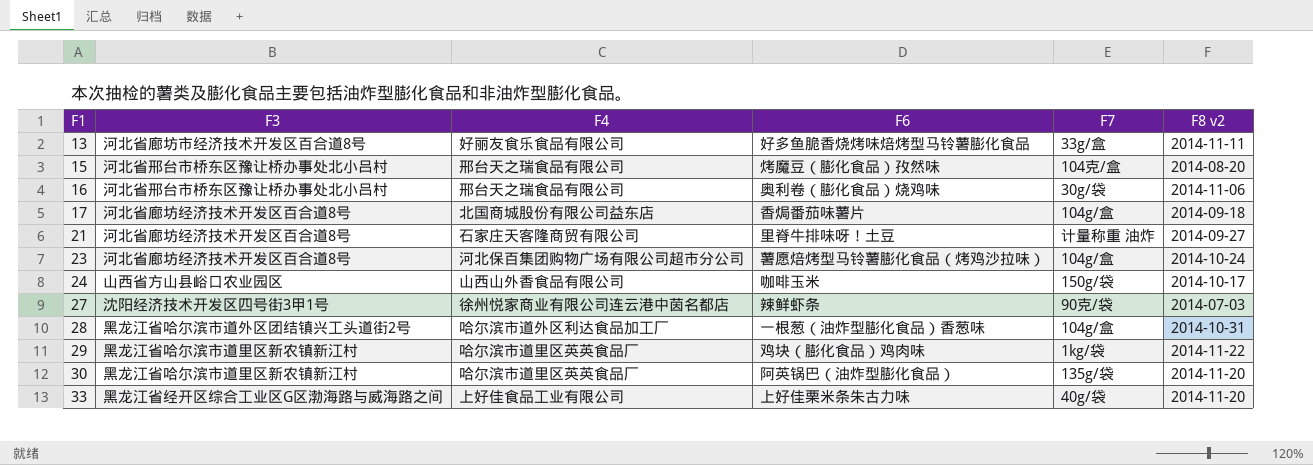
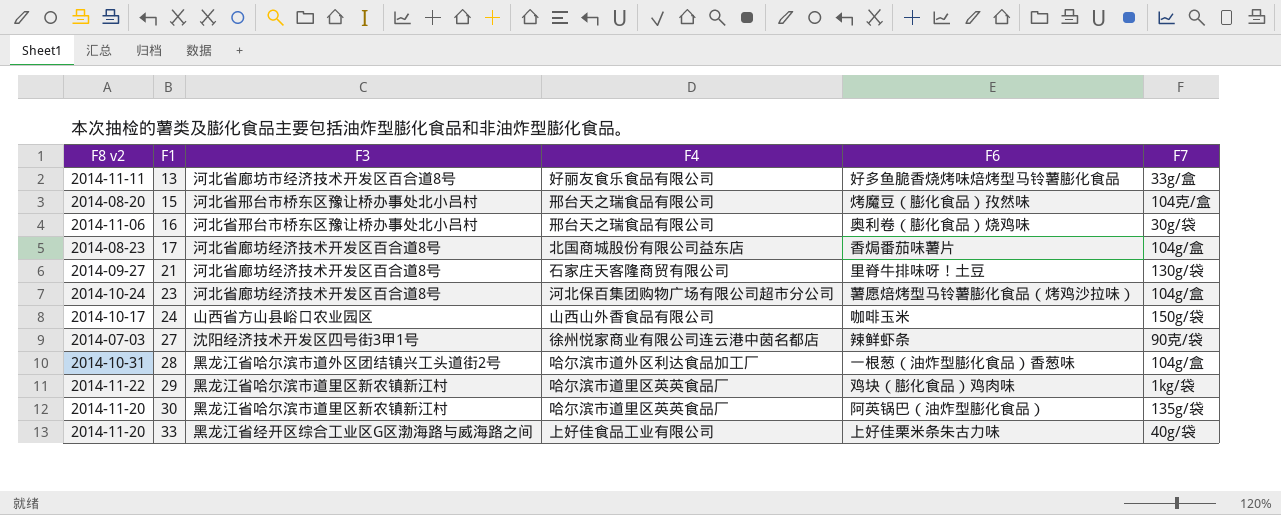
column F8 v2 | position: 6 -> 1
17 | F8 v2: 2014-09-18 -> 2014-08-23
21 | F7: 计量称重 油炸 -> 130g/袋

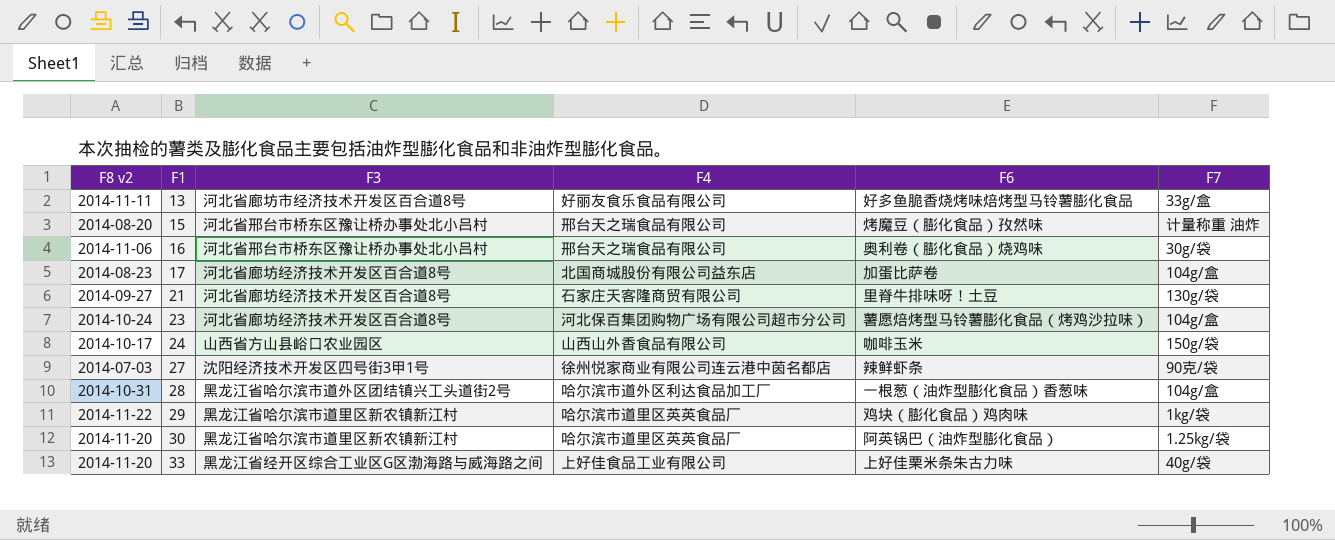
15 | F7: 104克/盒 -> 计量称重 油炸
17 | F6: 香焗番茄味薯片 -> 加蛋比萨卷
30 | F7: 135g/袋 -> 1.25kg/袋

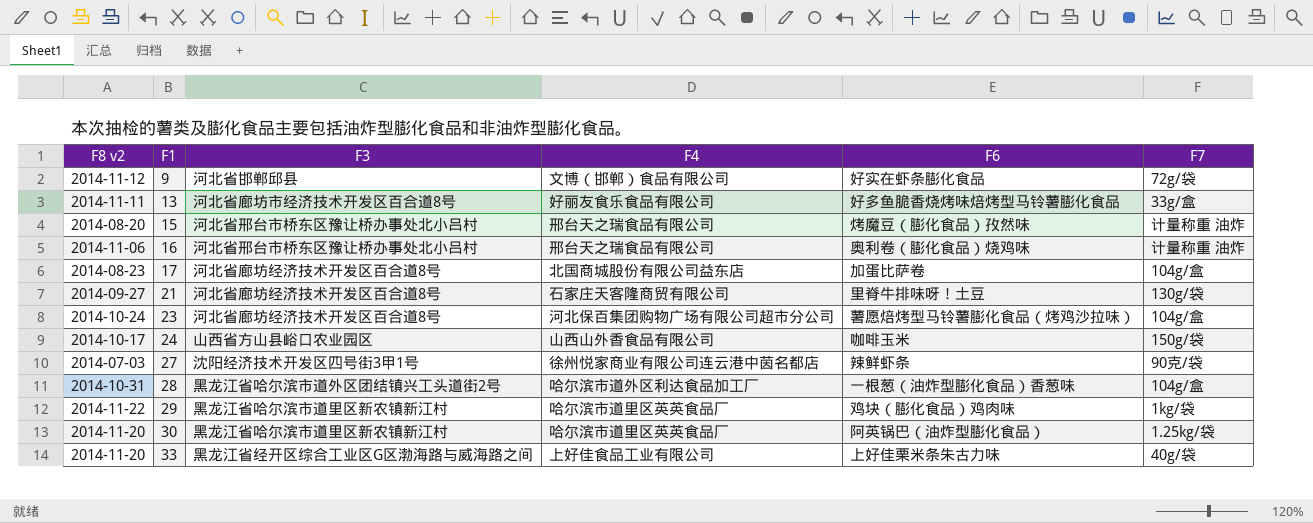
row 9: none -> 2014-11-12 | 河北省邯郸邱县 | 文博（邯郸）食品有限公司 | 好实在虾条膨化食品 | 72g/袋
16 | F7: 30g/袋 -> 计量称重 油炸

